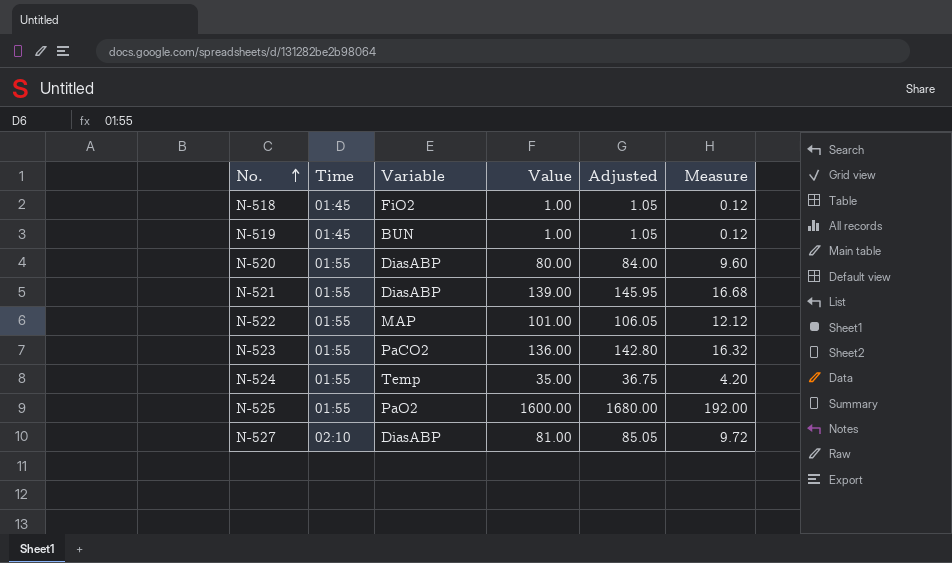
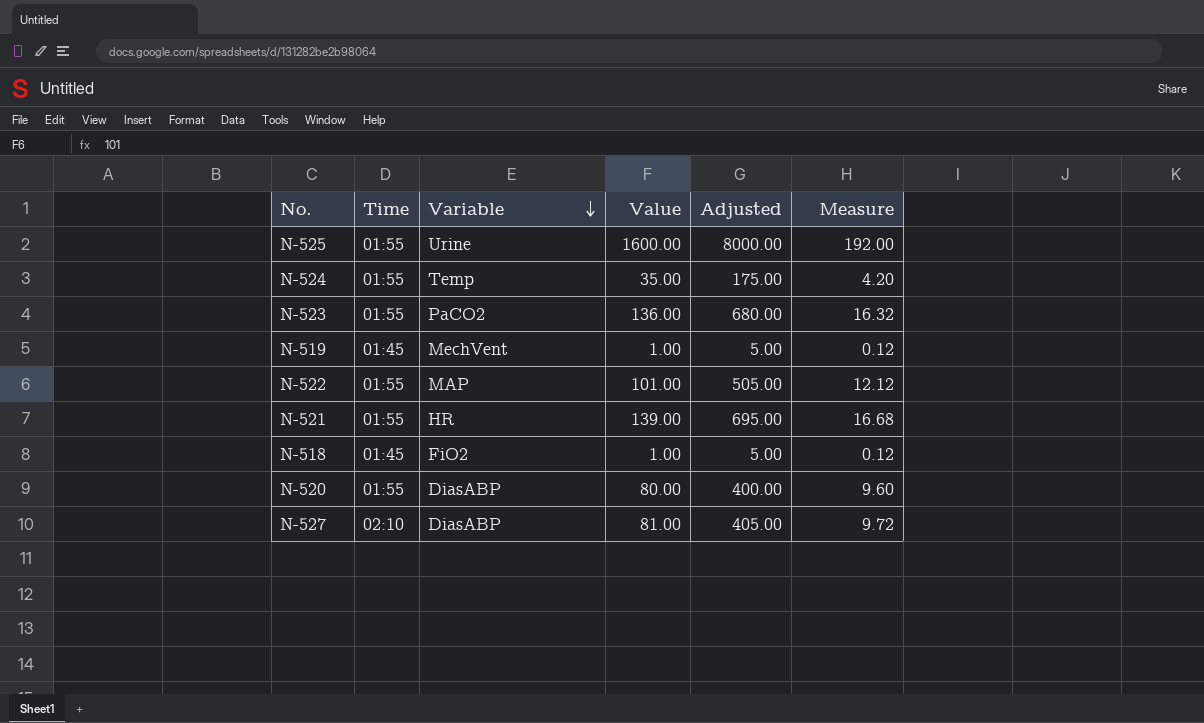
row order: No. ascending -> Variable descending
column Adjusted | formula: [Value] * 1.05 -> [Value] * 5
N-525 | Variable: PaO2 -> Urine
N-519 | Variable: BUN -> MechVent
N-521 | Variable: DiasABP -> HR

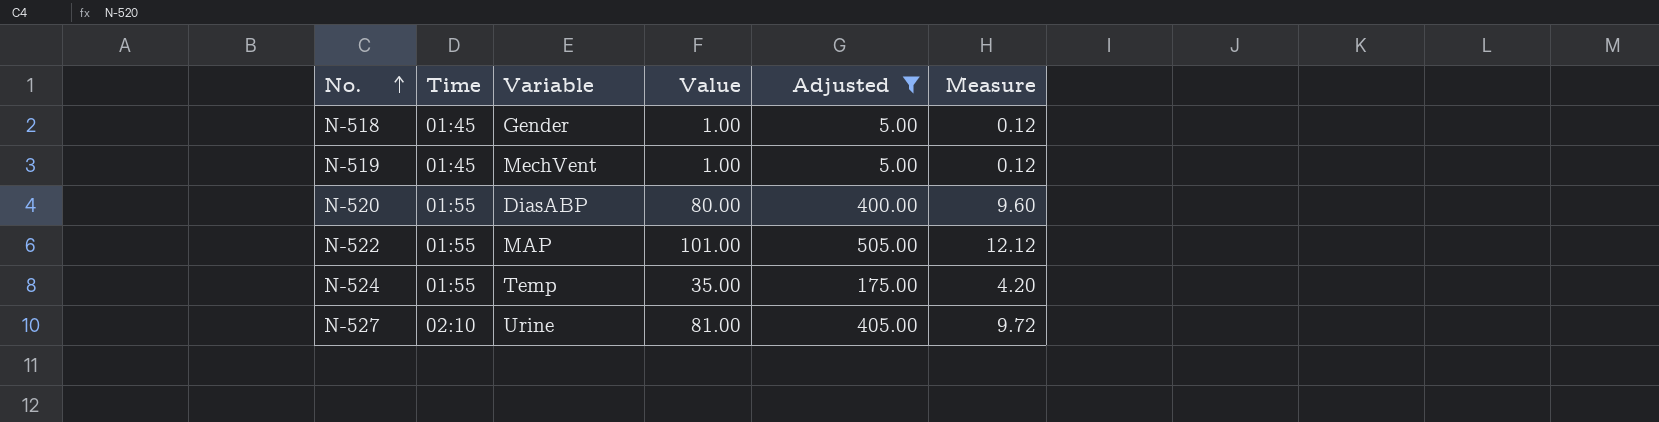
filter: none -> Adjusted <= 505.00
row order: Variable descending -> No. ascending
N-518 | Variable: FiO2 -> Gender
N-527 | Variable: DiasABP -> Urine

